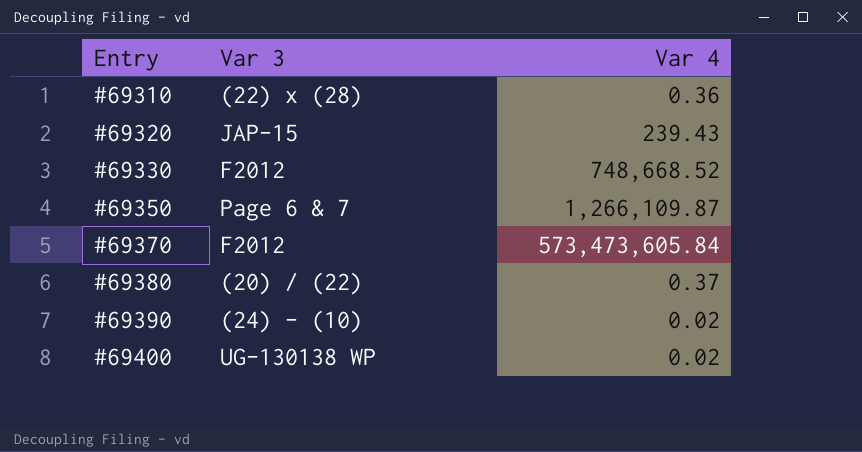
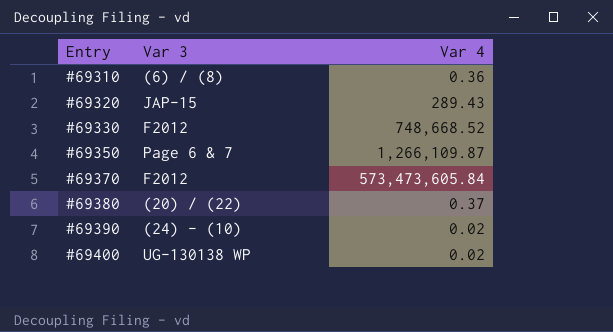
#69310 | Var 3: (22) x (28) -> (6) / (8)
#69320 | Var 4: 239.43 -> 289.43

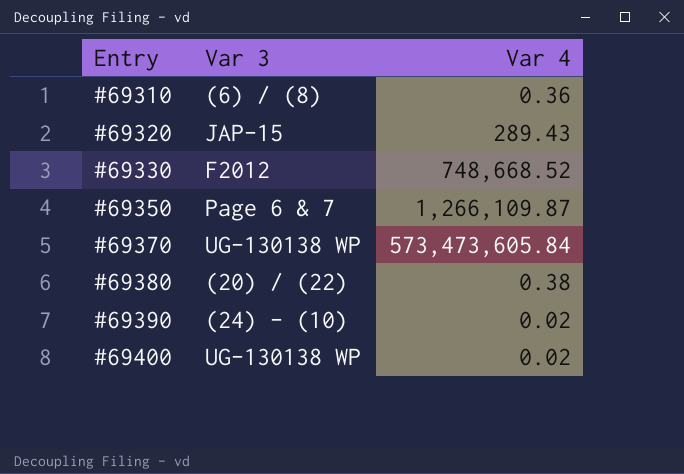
#69370 | Var 3: F2012 -> UG-130138 WP
#69380 | Var 4: 0.37 -> 0.38

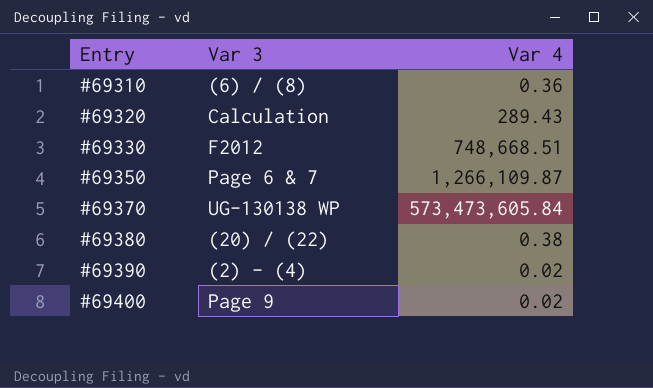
#69320 | Var 3: JAP-15 -> Calculation
#69330 | Var 4: 748,668.52 -> 748,668.51
#69390 | Var 3: (24) - (10) -> (2) - (4)
#69400 | Var 3: UG-130138 WP -> Page 9

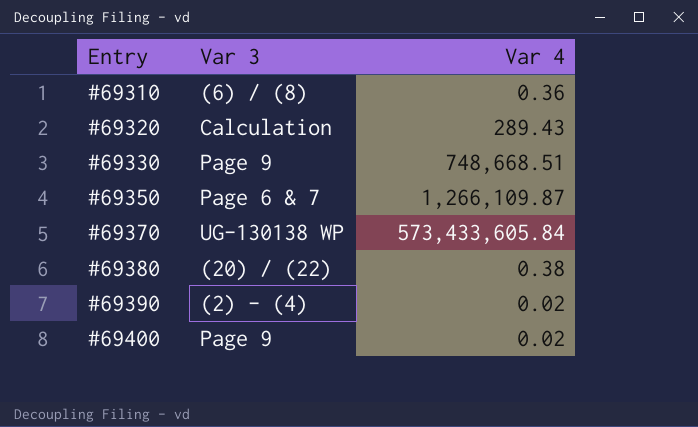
#69330 | Var 3: F2012 -> Page 9
#69370 | Var 4: 573,473,605.84 -> 573,433,605.84

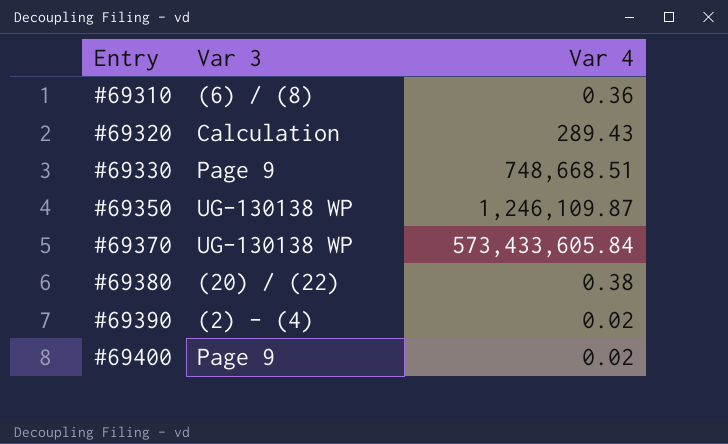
#69350 | Var 3: Page 6 & 7 -> UG-130138 WP
#69350 | Var 4: 1,266,109.87 -> 1,246,109.87

